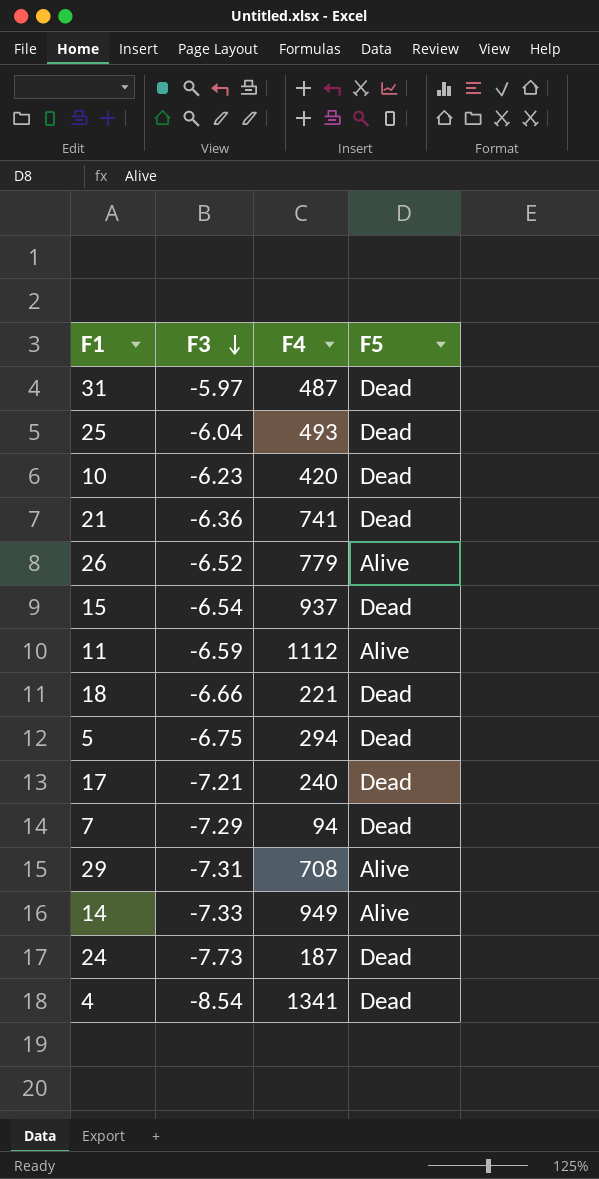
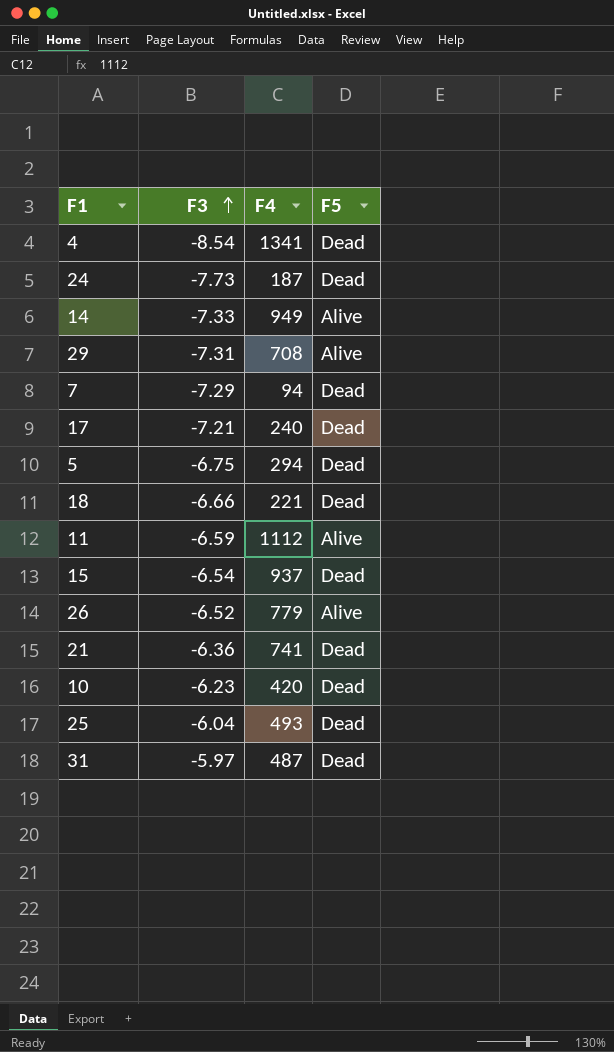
row order: F3 descending -> F3 ascending

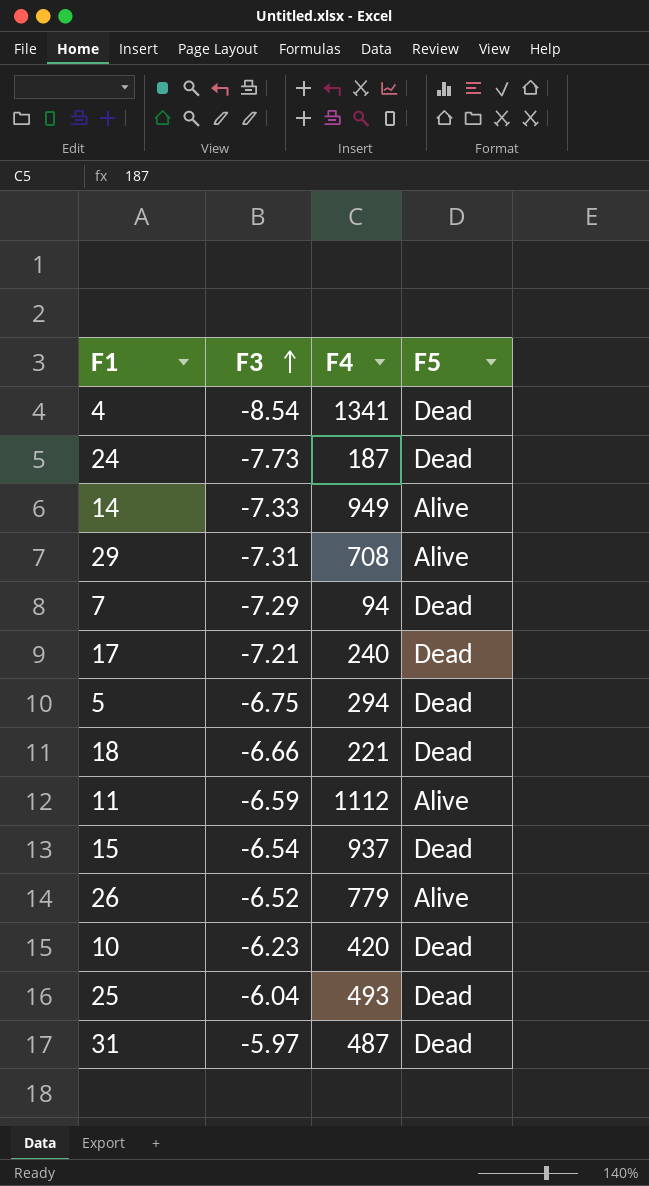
row 21: -6.36 | 741 | Dead -> none

